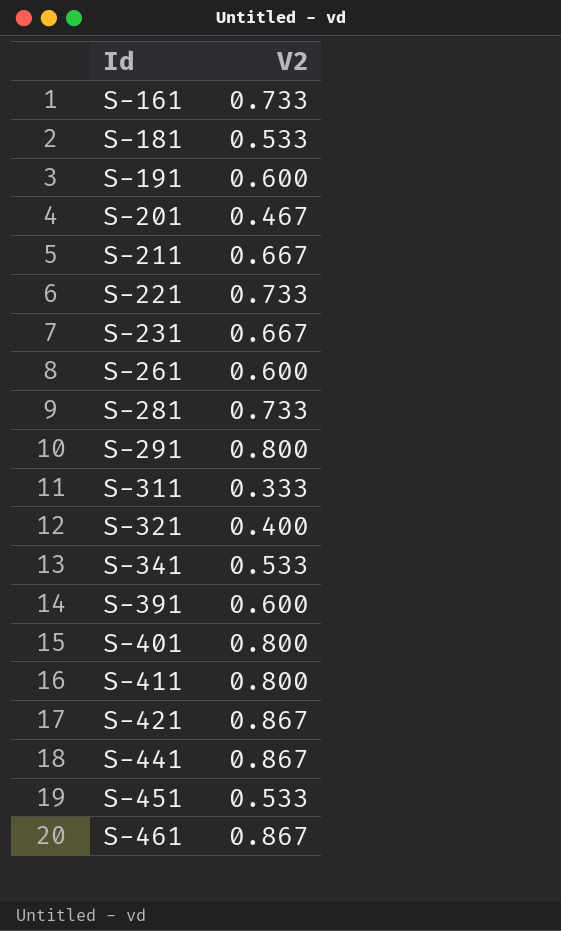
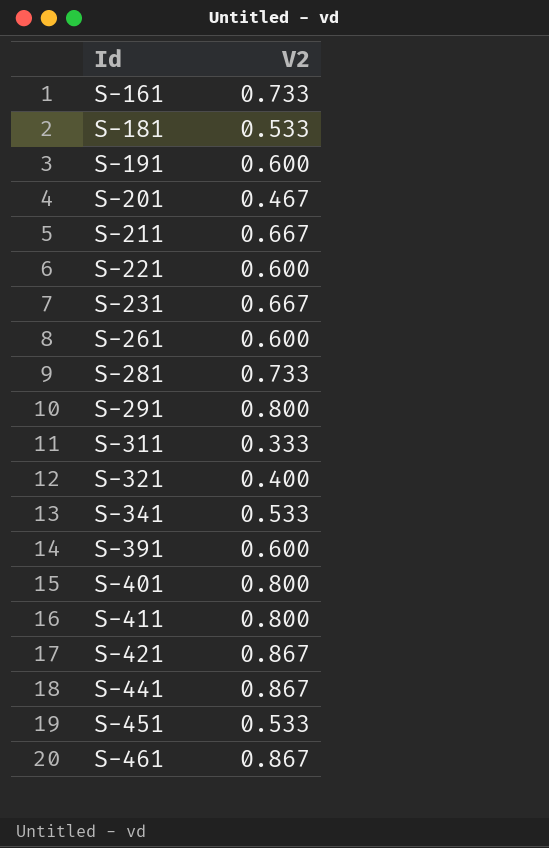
S-221 | V2: 0.733 -> 0.600

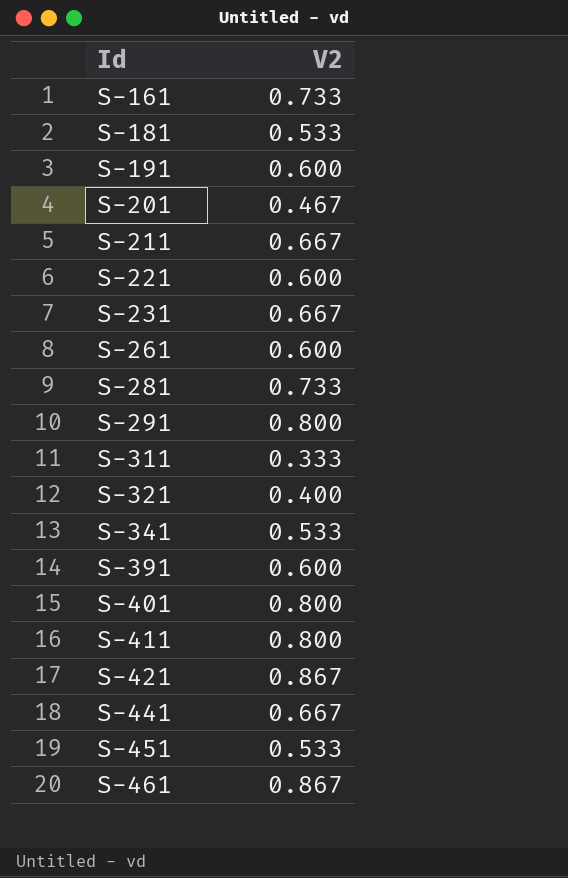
S-441 | V2: 0.867 -> 0.667

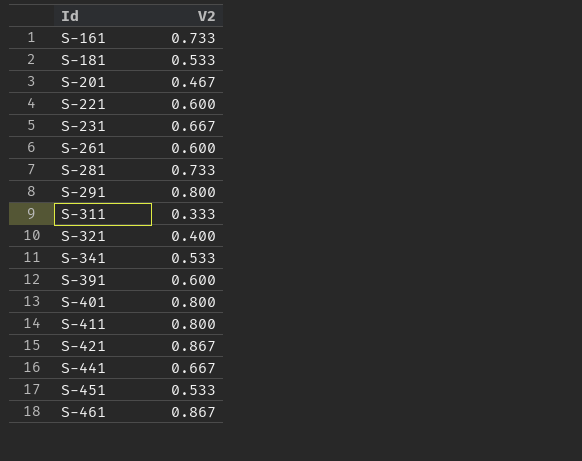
row S-191: 0.600 -> none
row S-211: 0.667 -> none

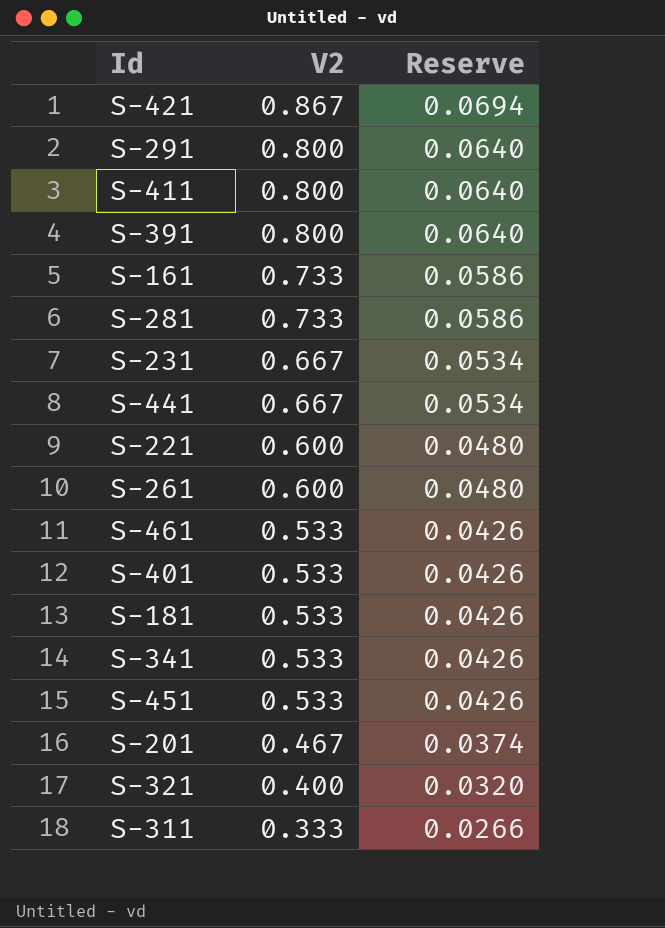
row order: Id ascending -> V2 descending
column Reserve | formula: none -> [V2] * 0.08
S-391 | V2: 0.600 -> 0.800
S-461 | V2: 0.867 -> 0.533
S-401 | V2: 0.800 -> 0.533

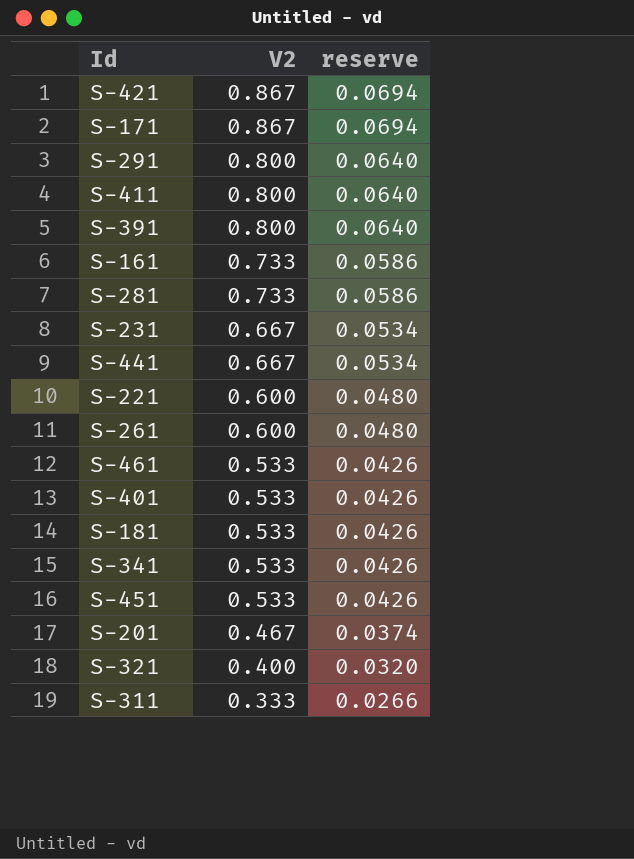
column name: Reserve -> reserve
row S-171: none -> 0.867 | 0.0694

